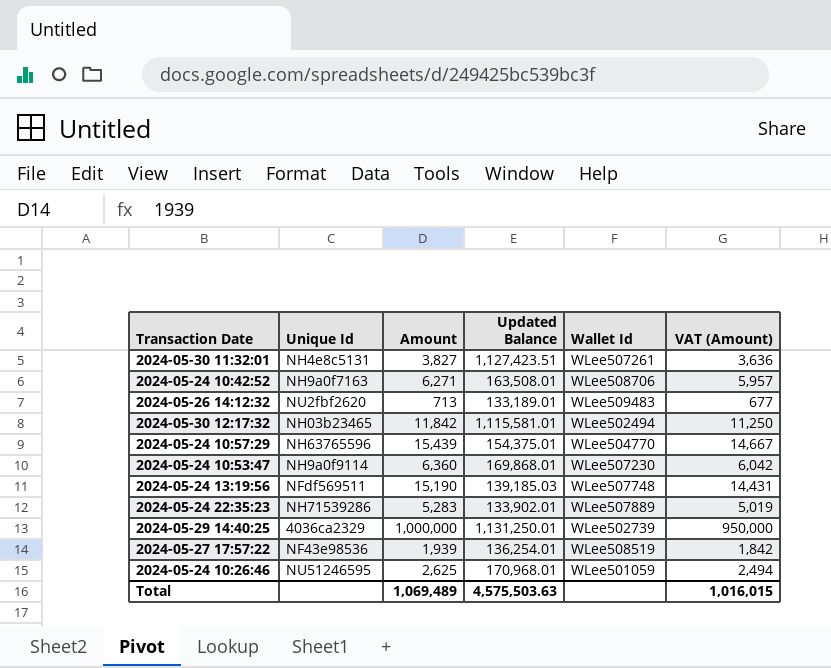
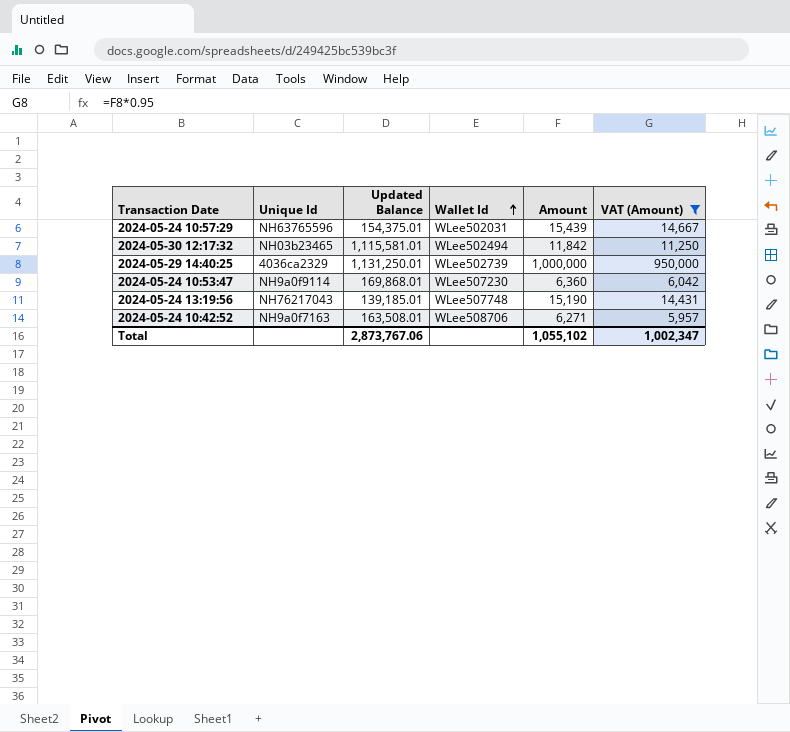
filter: none -> VAT (Amount) >= 5,957
row order: none -> Wallet Id ascending
column Amount | position: 3 -> 5
2024-05-24 10:57:29 | Wallet Id: WLee504770 -> WLee502031
2024-05-24 13:19:56 | Unique Id: NFdf569511 -> NH76217043
2024-05-24 13:19:56 | Updated Balance: 139,185.03 -> 139,185.01
Total | Updated Balance: 4,575,503.63 -> 2,873,767.06
Total | Amount: 1,069,489 -> 1,055,102
Total | VAT (Amount): 1,016,015 -> 1,002,347

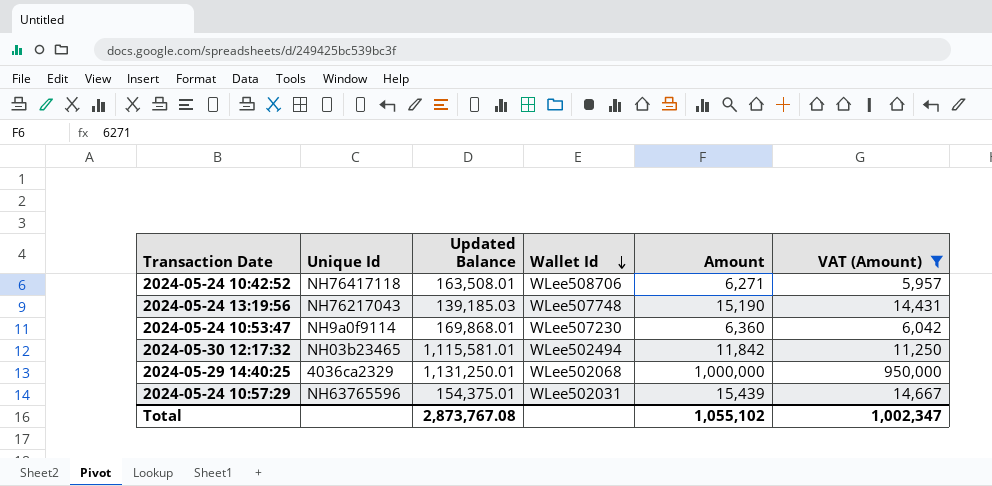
row order: Wallet Id ascending -> Wallet Id descending
2024-05-24 10:42:52 | Unique Id: NH9a0f7163 -> NH76417118
2024-05-24 13:19:56 | Updated Balance: 139,185.01 -> 139,185.03
2024-05-29 14:40:25 | Wallet Id: WLee502739 -> WLee502068
Total | Updated Balance: 2,873,767.06 -> 2,873,767.08

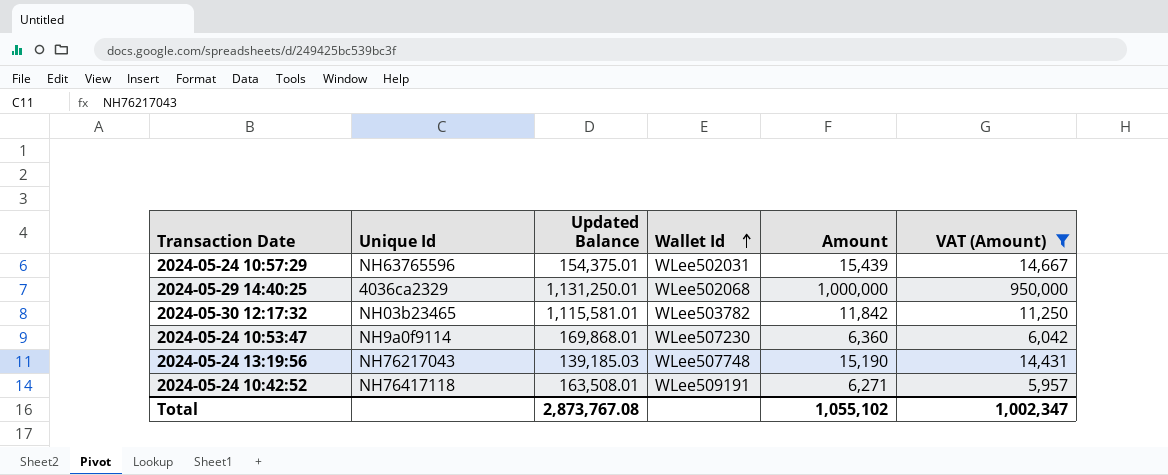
row order: Wallet Id descending -> Wallet Id ascending
2024-05-30 12:17:32 | Wallet Id: WLee502494 -> WLee503782
2024-05-24 10:42:52 | Wallet Id: WLee508706 -> WLee509191

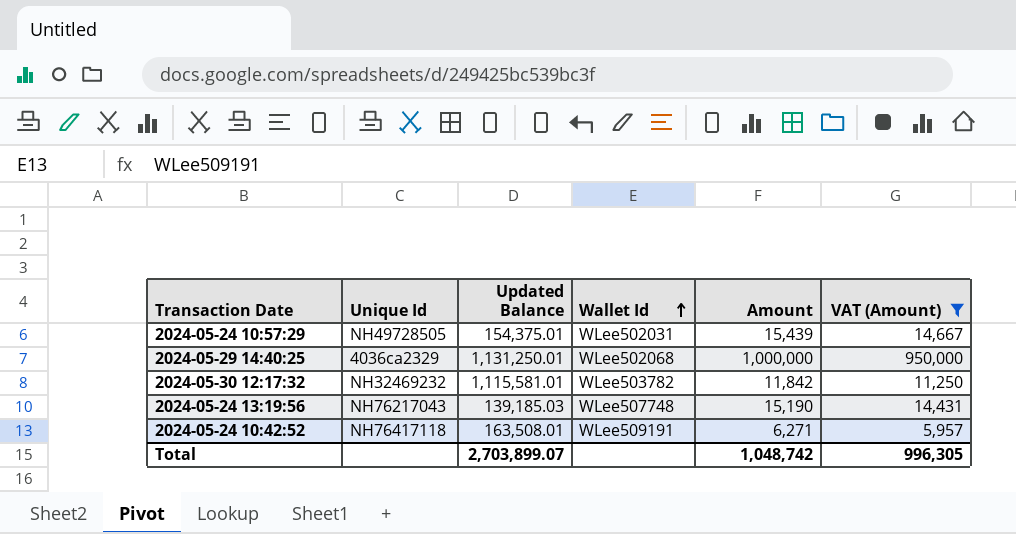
row 2024-05-24 10:53:47: NH9a0f9114 | 169,868.01 | WLee507230 | 6,360 | 6,042 -> none
2024-05-24 10:57:29 | Unique Id: NH63765596 -> NH49728505
2024-05-30 12:17:32 | Unique Id: NH03b23465 -> NH32469232
Total | Updated Balance: 2,873,767.08 -> 2,703,899.07
Total | Amount: 1,055,102 -> 1,048,742
Total | VAT (Amount): 1,002,347 -> 996,305

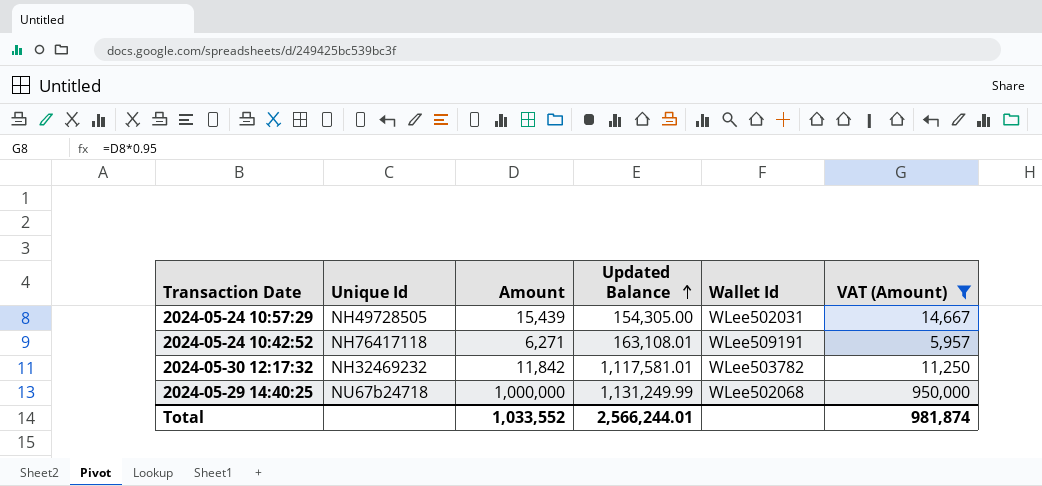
row order: Wallet Id ascending -> Updated Balance ascending
column Amount | position: 5 -> 3
row 2024-05-24 13:19:56: NH76217043 | 139,185.03 | WLee507748 | 15,190 | 14,431 -> none
2024-05-24 10:57:29 | Updated Balance: 154,375.01 -> 154,305.00
2024-05-24 10:42:52 | Updated Balance: 163,508.01 -> 163,108.01
2024-05-30 12:17:32 | Updated Balance: 1,115,581.01 -> 1,117,581.01
2024-05-29 14:40:25 | Unique Id: 4036ca2329 -> NU67b24718
2024-05-29 14:40:25 | Updated Balance: 1,131,250.01 -> 1,131,249.99
Total | Amount: 1,048,742 -> 1,033,552
Total | Updated Balance: 2,703,899.07 -> 2,566,244.01
Total | VAT (Amount): 996,305 -> 981,874

